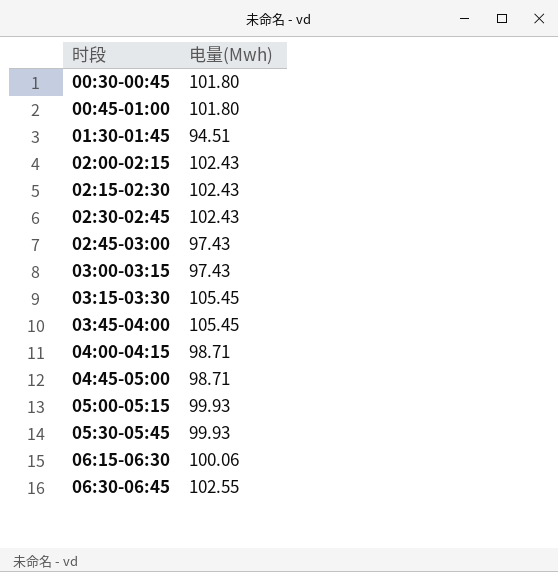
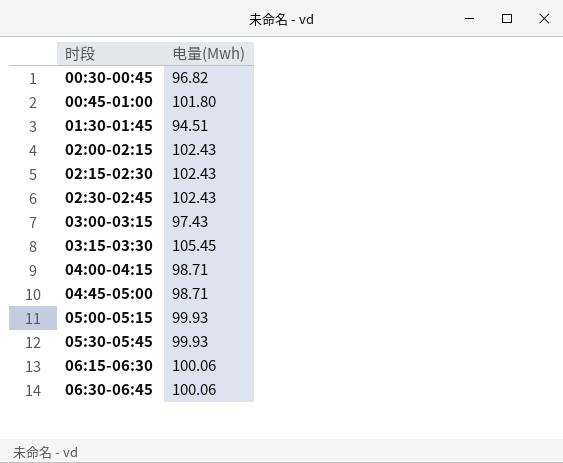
row 02:45-03:00: 97.43 -> none
row 03:45-04:00: 105.45 -> none
00:30-00:45 | 电量(Mwh): 101.80 -> 96.82
06:30-06:45 | 电量(Mwh): 102.55 -> 100.06

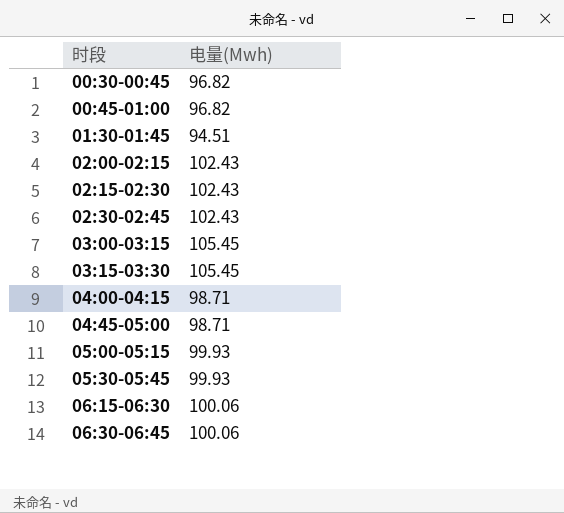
00:45-01:00 | 电量(Mwh): 101.80 -> 96.82
03:00-03:15 | 电量(Mwh): 97.43 -> 105.45

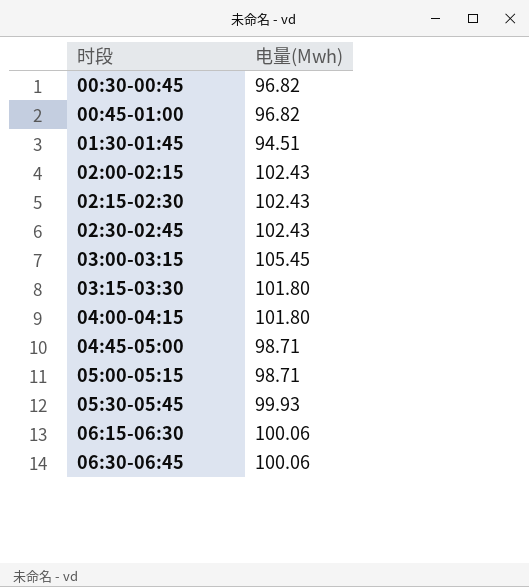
03:15-03:30 | 电量(Mwh): 105.45 -> 101.80
04:00-04:15 | 电量(Mwh): 98.71 -> 101.80
05:00-05:15 | 电量(Mwh): 99.93 -> 98.71

